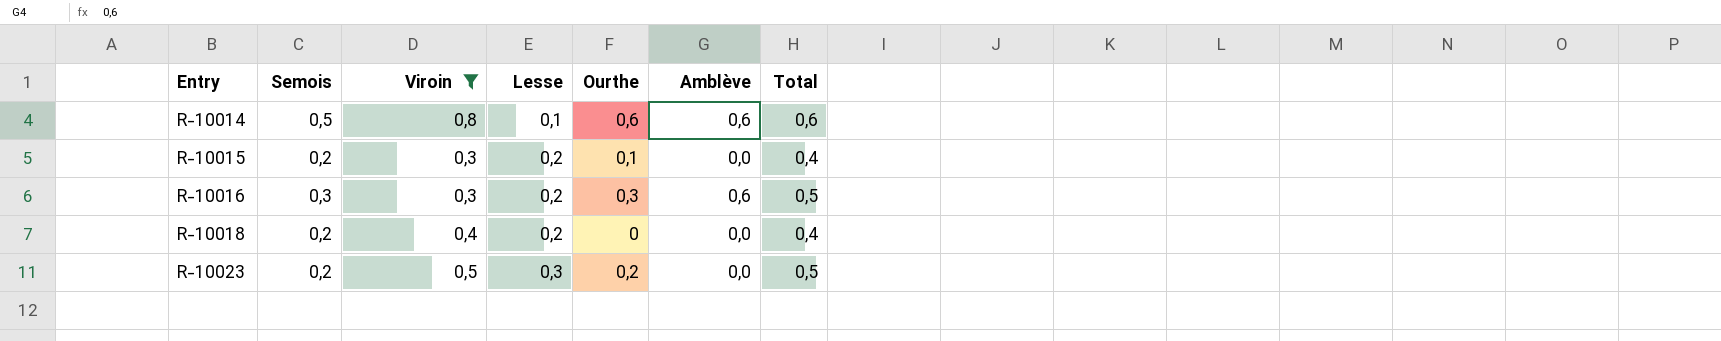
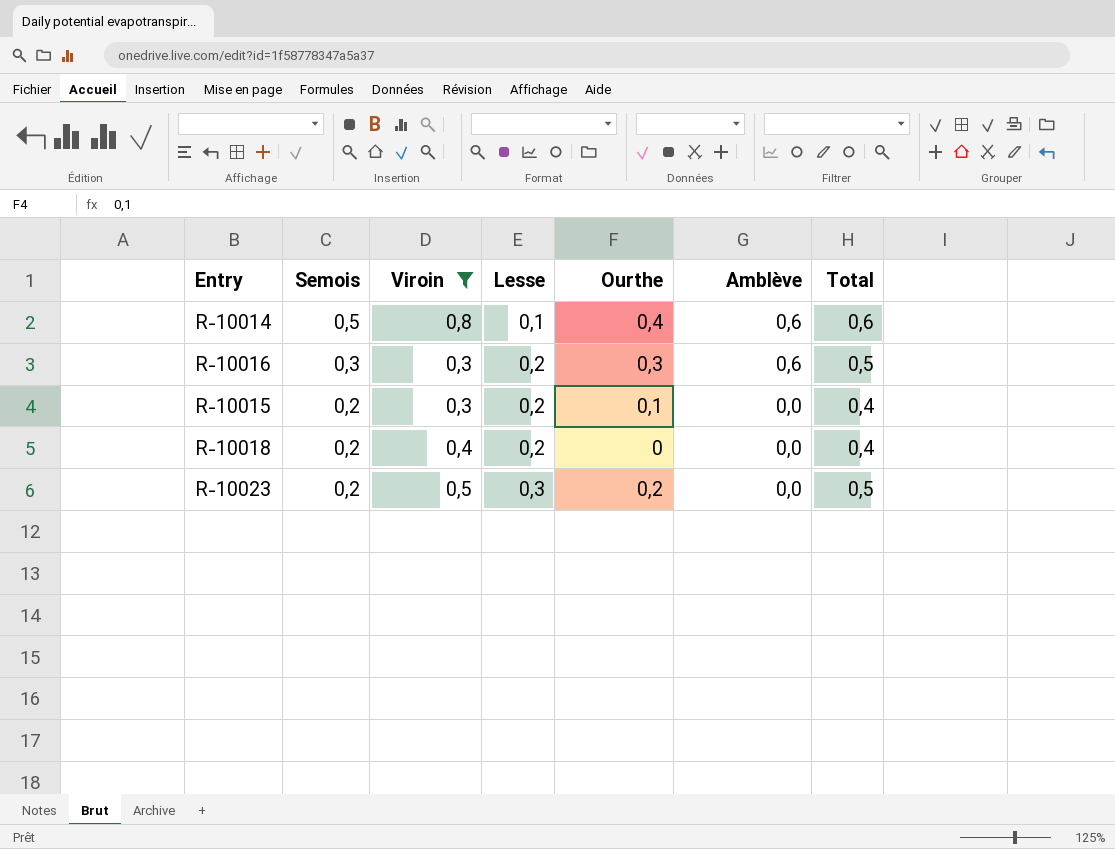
row order: Entry ascending -> Semois descending
R-10014 | Ourthe: 0,6 -> 0,4

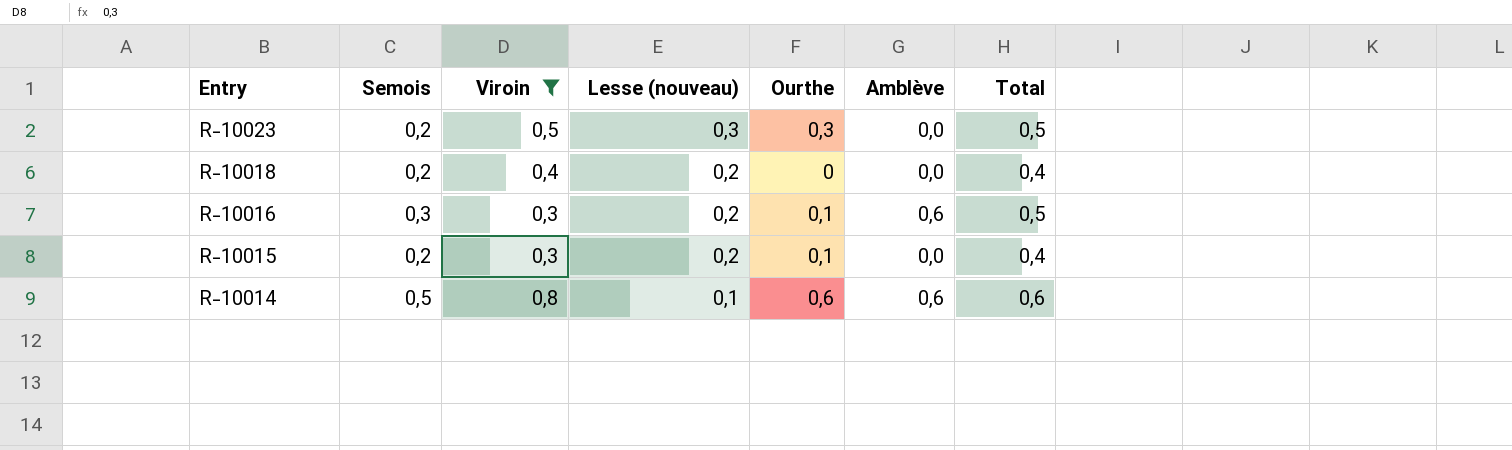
row order: Semois descending -> Entry descending
column name: Lesse -> Lesse (nouveau)
R-10023 | Ourthe: 0,2 -> 0,3
R-10016 | Ourthe: 0,3 -> 0,1
R-10014 | Ourthe: 0,4 -> 0,6

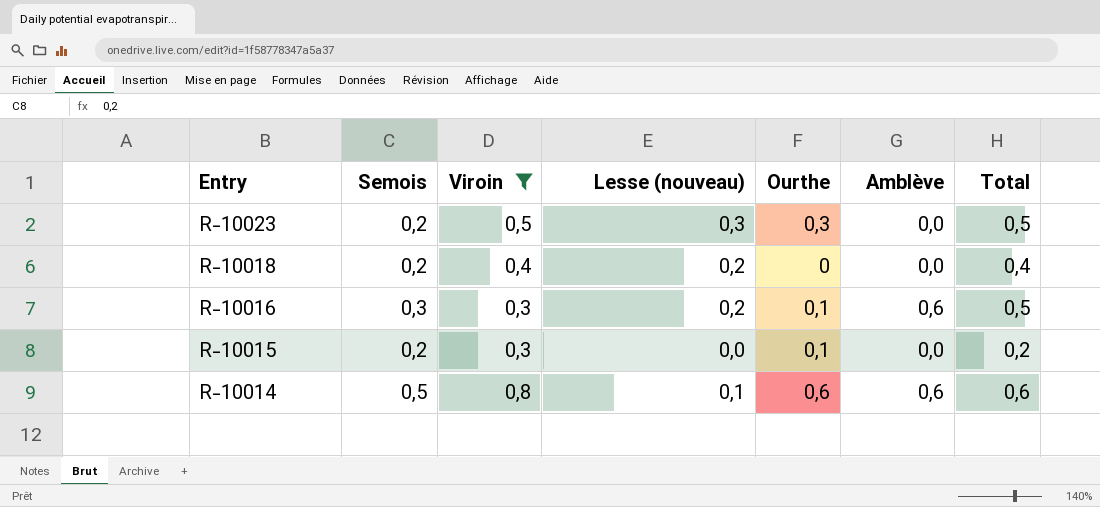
R-10015 | Lesse (nouveau): 0,2 -> 0,0
R-10015 | Total: 0,4 -> 0,2

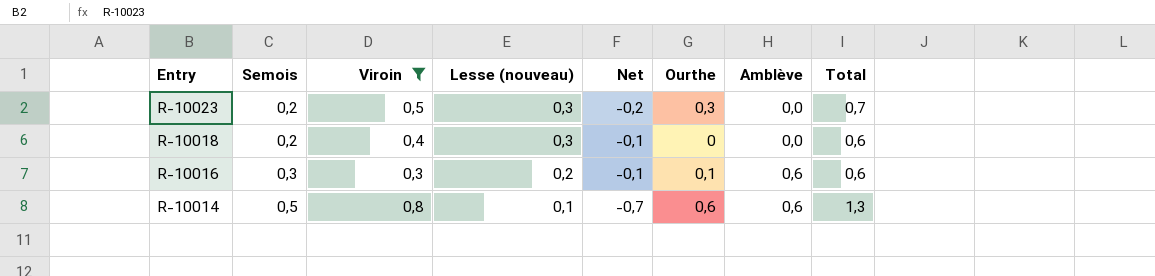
column Net | formula: none -> [Lesse (nouveau)] - [Viroin]
column Total | formula: [Semois] + [Lesse (nouveau)] -> [Semois] + [Viroin]
row R-10015: 0,2 | 0,3 | 0,0 | 0,1 | 0,0 | 0,2 -> none
R-10018 | Lesse (nouveau): 0,2 -> 0,3

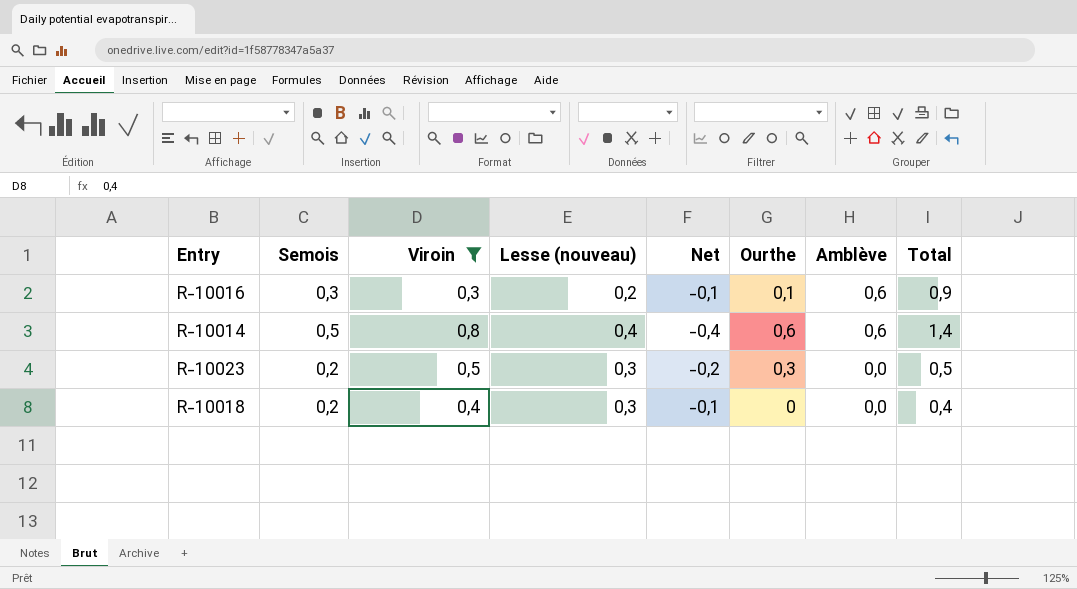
row order: Entry descending -> Amblève descending
column Total | formula: [Semois] + [Viroin] -> [Viroin] + [Amblève]
R-10014 | Lesse (nouveau): 0,1 -> 0,4
R-10014 | Net: -0,7 -> -0,4

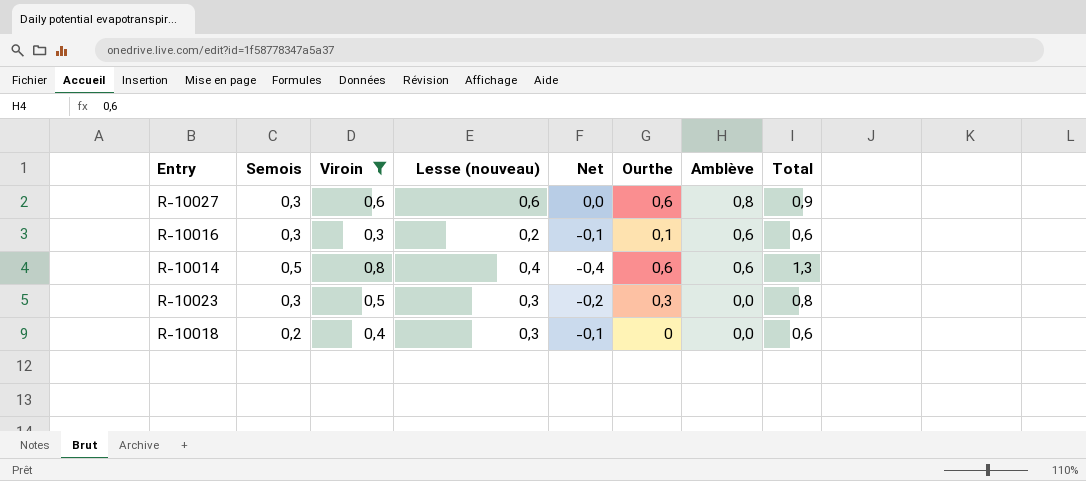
column Total | formula: [Viroin] + [Amblève] -> [Semois] + [Viroin]
row R-10027: none -> 0,3 | 0,6 | 0,6 | 0,0 | 0,6 | 0,8 | 0,9
R-10023 | Semois: 0,2 -> 0,3

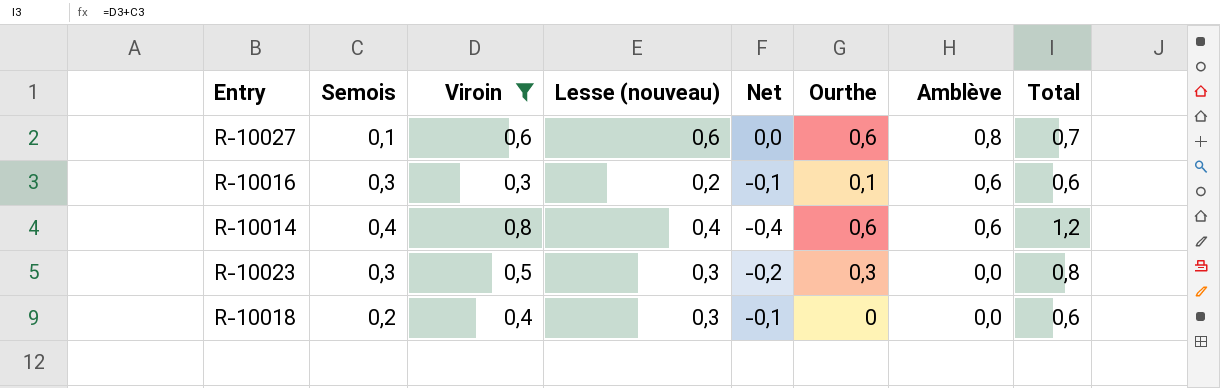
R-10027 | Semois: 0,3 -> 0,1
R-10027 | Total: 0,9 -> 0,7
R-10014 | Semois: 0,5 -> 0,4
R-10014 | Total: 1,3 -> 1,2

